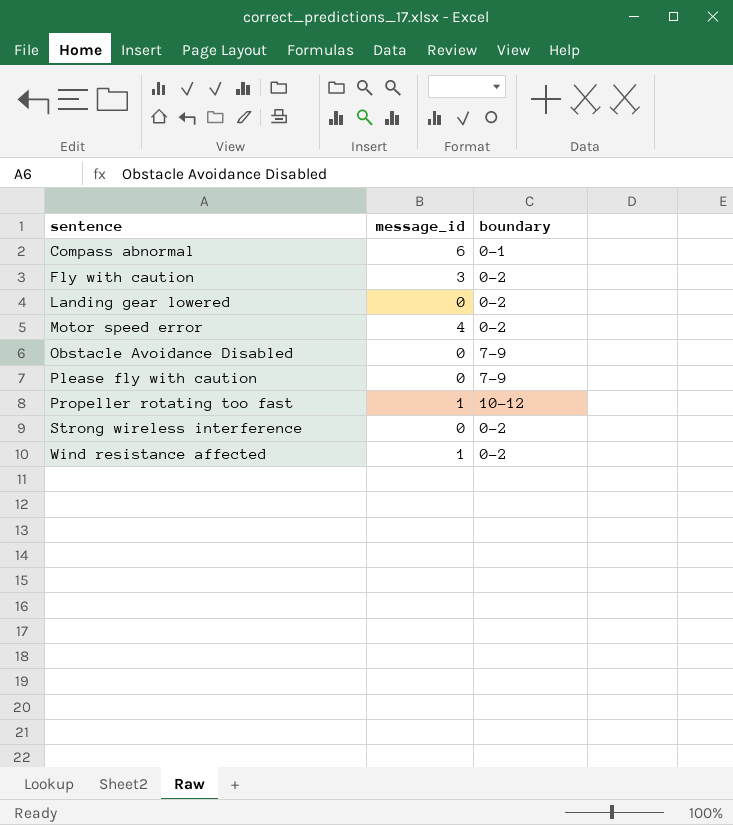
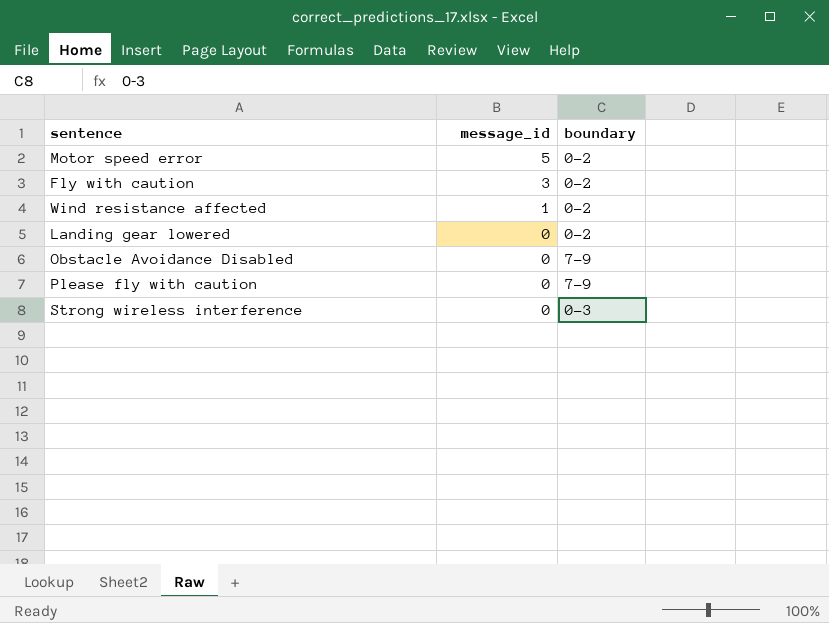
row order: sentence ascending -> message_id descending
row Compass abnormal: 6 | 0-1 -> none
row Propeller rotating too fast: 1 | 10-12 -> none
Motor speed error | message_id: 4 -> 5
Strong wireless interference | boundary: 0-2 -> 0-3

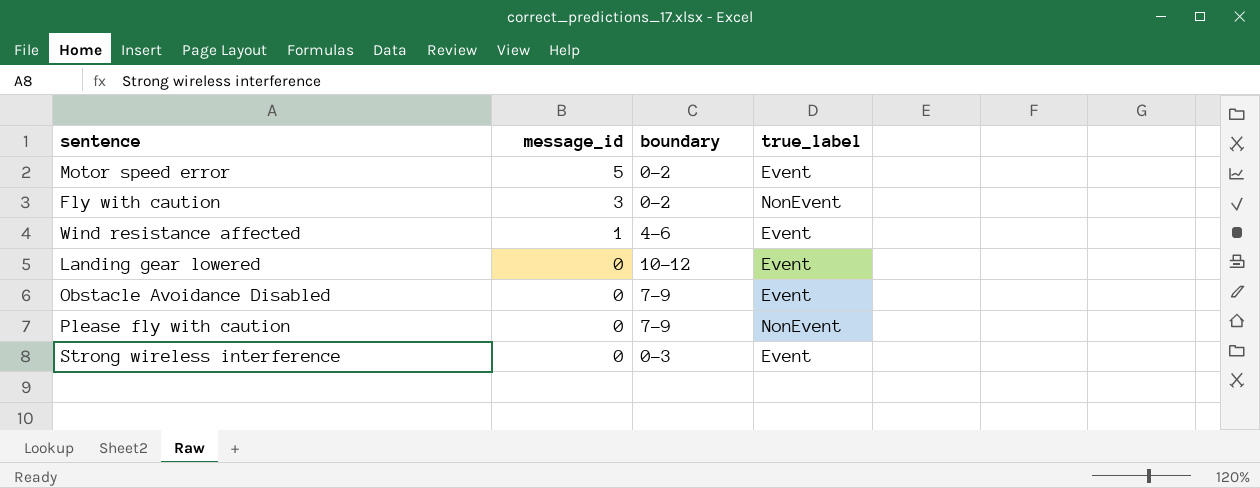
column true_label | position: none -> 4
Wind resistance affected | boundary: 0-2 -> 4-6
Landing gear lowered | boundary: 0-2 -> 10-12

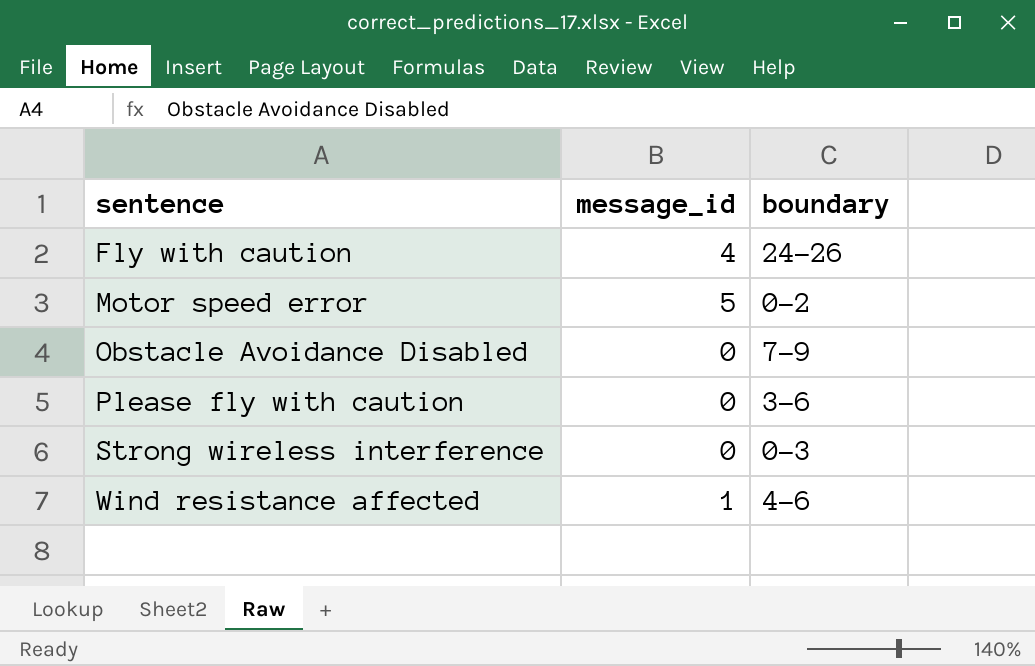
row order: message_id descending -> sentence ascending
column true_label | position: 4 -> none
row Landing gear lowered: 0 | 10-12 | Event -> none
Fly with caution | message_id: 3 -> 4
Fly with caution | boundary: 0-2 -> 24-26
Please fly with caution | boundary: 7-9 -> 3-6

